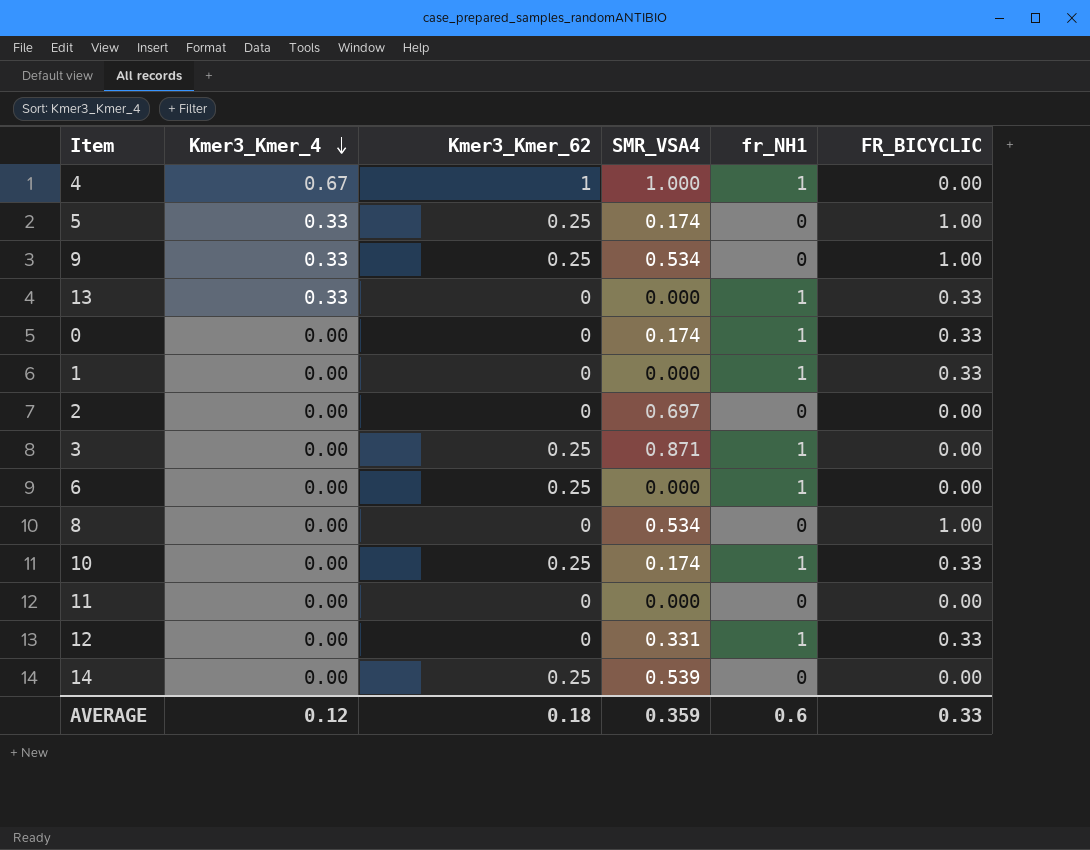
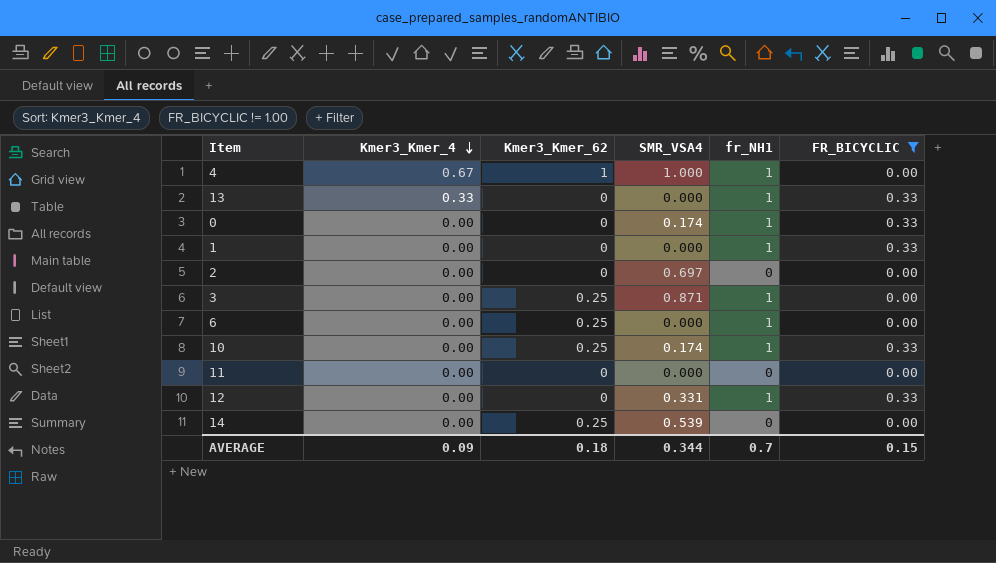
filter: none -> FR_BICYCLIC != 1.00
AVERAGE | Kmer3_Kmer_4: 0.12 -> 0.09
AVERAGE | SMR_VSA4: 0.359 -> 0.344
AVERAGE | fr_NH1: 0.6 -> 0.7
AVERAGE | FR_BICYCLIC: 0.33 -> 0.15

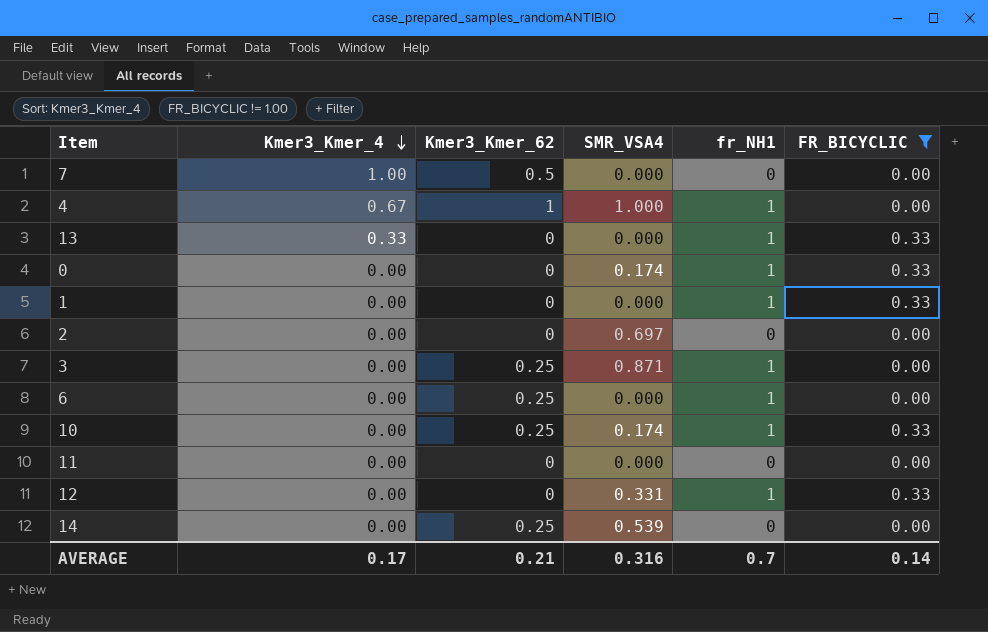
row 7: none -> 1.00 | 0.5 | 0.000 | 0 | 0.00
AVERAGE | Kmer3_Kmer_4: 0.09 -> 0.17
AVERAGE | Kmer3_Kmer_62: 0.18 -> 0.21
AVERAGE | SMR_VSA4: 0.344 -> 0.316
AVERAGE | FR_BICYCLIC: 0.15 -> 0.14

